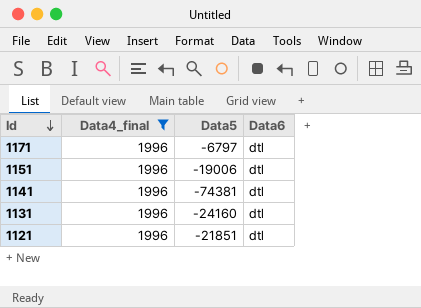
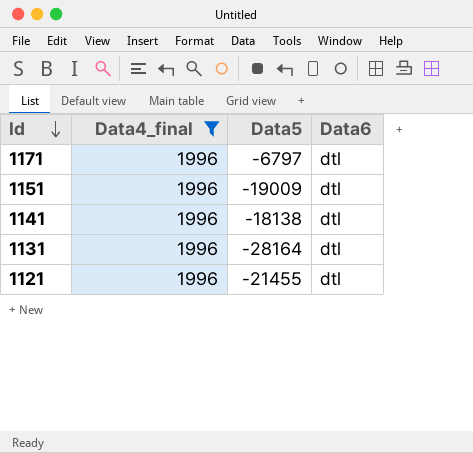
1151 | Data5: -19006 -> -19009
1141 | Data5: -74381 -> -18138
1131 | Data5: -24160 -> -28164
1121 | Data5: -21851 -> -21455

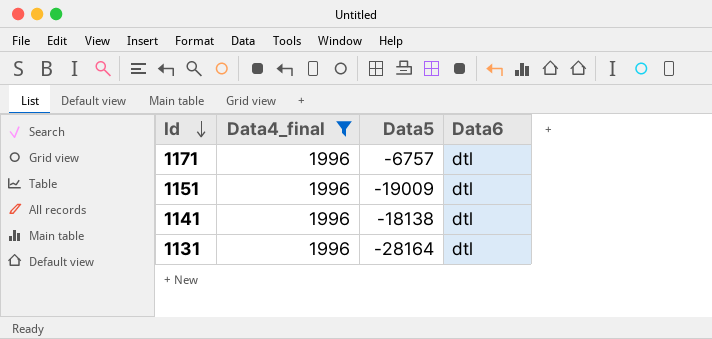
row 1121: 1996 | -21455 | dtl -> none
1171 | Data5: -6797 -> -6757

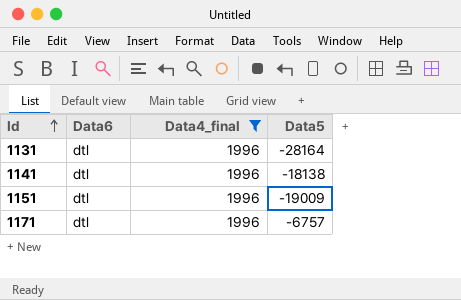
row order: Id descending -> Id ascending
column Data6 | position: 4 -> 2

